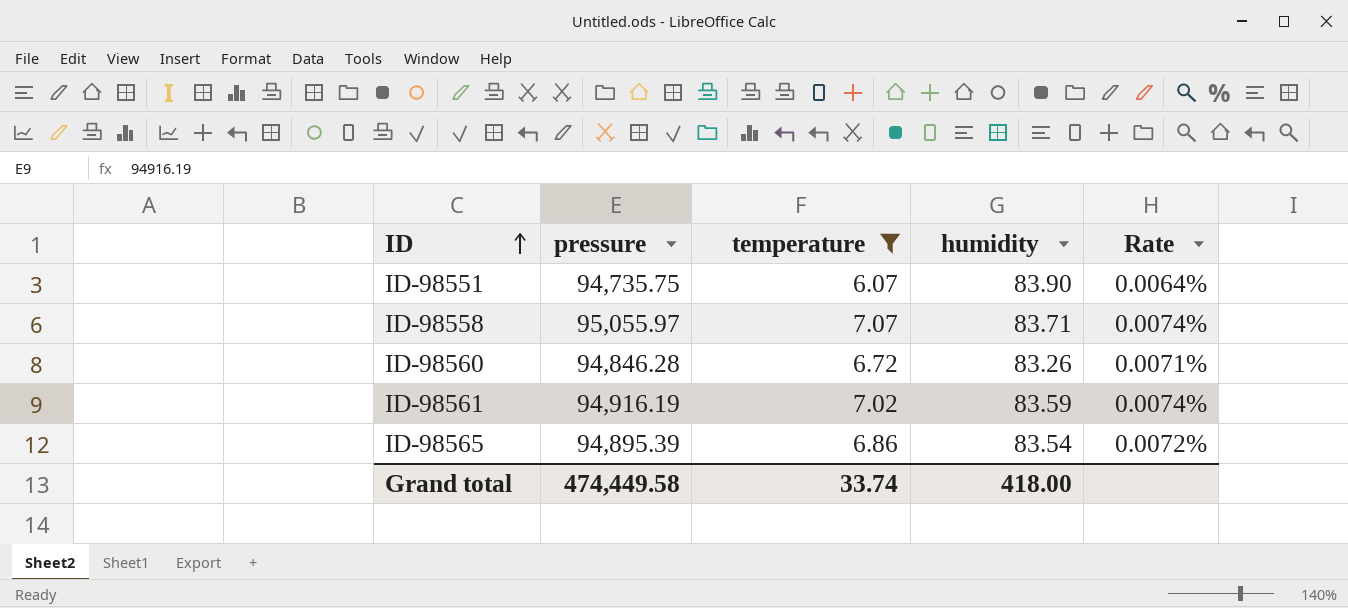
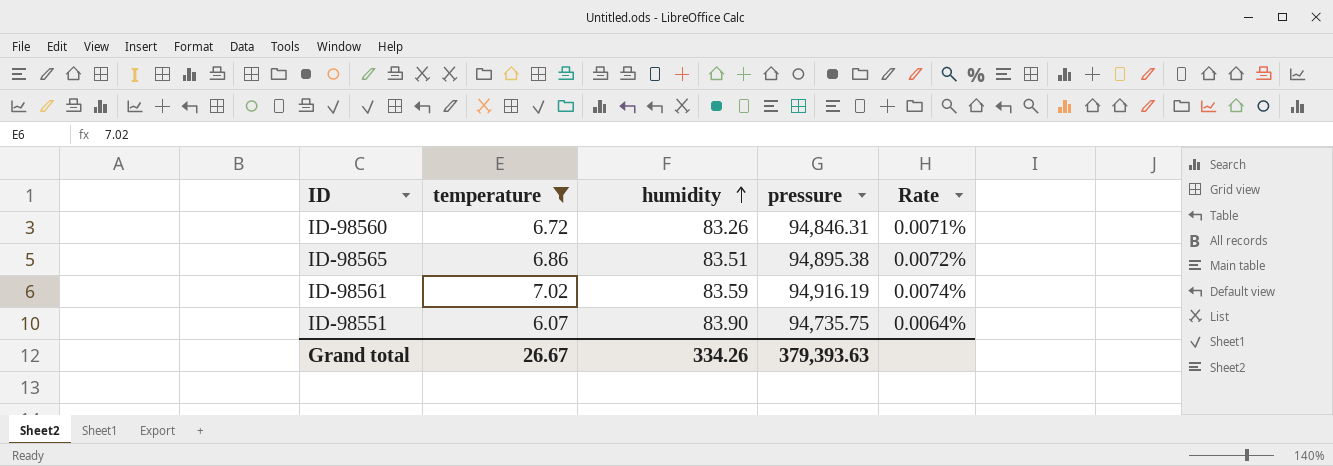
row order: ID ascending -> humidity ascending
column pressure | position: 2 -> 4
row ID-98558: 95,055.97 | 7.07 | 83.71 | 0.0074% -> none
ID-98560 | pressure: 94,846.28 -> 94,846.31
ID-98565 | humidity: 83.54 -> 83.51
ID-98565 | pressure: 94,895.39 -> 94,895.38
Grand total | temperature: 33.74 -> 26.67
Grand total | humidity: 418.00 -> 334.26
Grand total | pressure: 474,449.58 -> 379,393.63

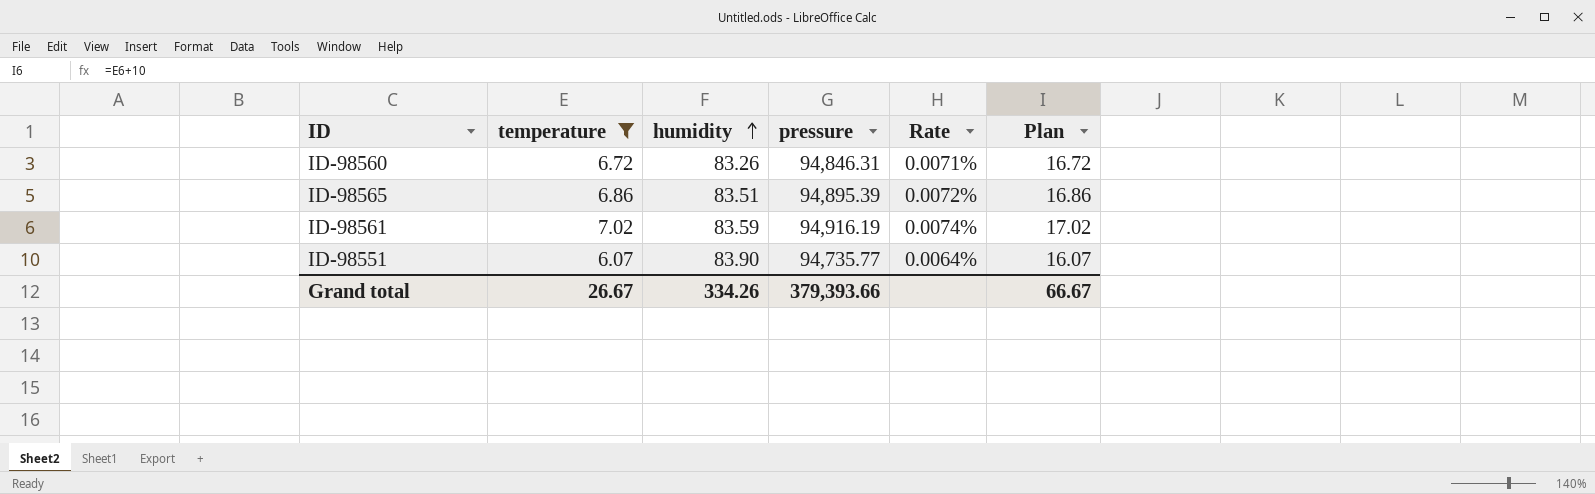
column Plan | formula: none -> [temperature] + 10
ID-98565 | pressure: 94,895.38 -> 94,895.39
ID-98551 | pressure: 94,735.75 -> 94,735.77
Grand total | pressure: 379,393.63 -> 379,393.66

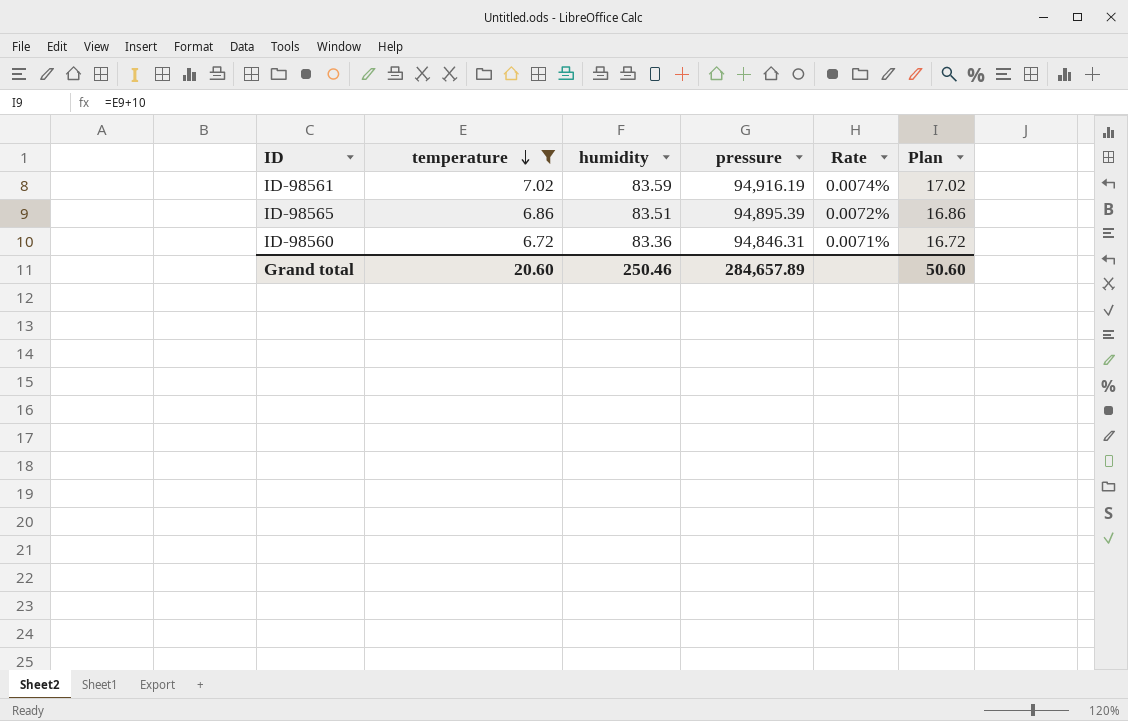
row order: humidity ascending -> temperature descending
row ID-98551: 6.07 | 83.90 | 94,735.77 | 0.0064% | 16.07 -> none
ID-98560 | humidity: 83.26 -> 83.36
Grand total | temperature: 26.67 -> 20.60
Grand total | humidity: 334.26 -> 250.46
Grand total | pressure: 379,393.66 -> 284,657.89
Grand total | Plan: 66.67 -> 50.60

